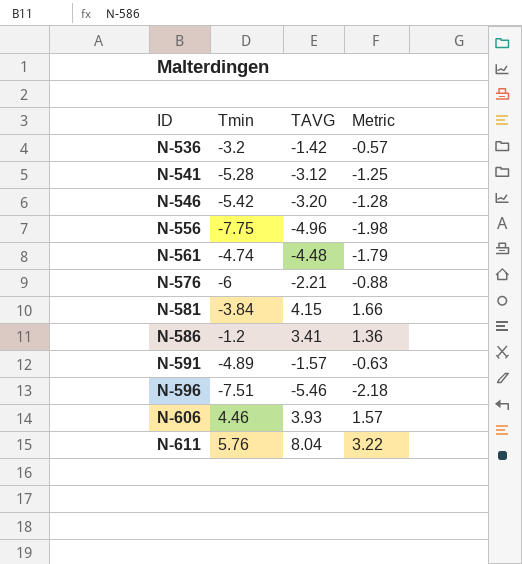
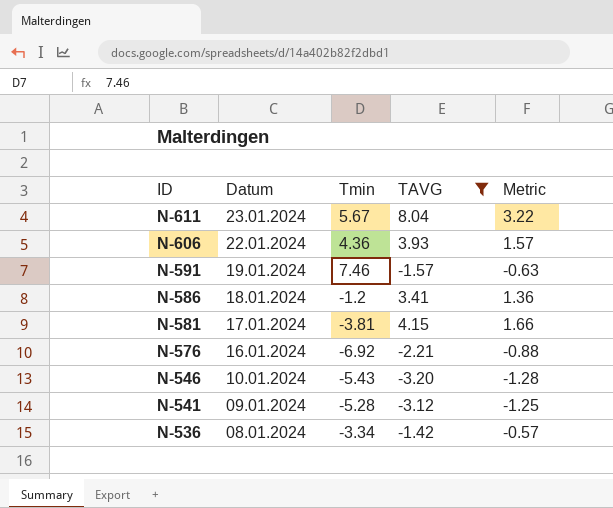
filter: none -> TAVG >= -3.20
row order: ID ascending -> ID descending
column Datum | position: none -> 2
N-611 | Tmin: 5.76 -> 5.67
N-606 | Tmin: 4.46 -> 4.36
N-591 | Tmin: -4.89 -> 7.46
N-581 | Tmin: -3.84 -> -3.81
N-576 | Tmin: -6 -> -6.92
N-546 | Tmin: -5.42 -> -5.43
N-536 | Tmin: -3.2 -> -3.34

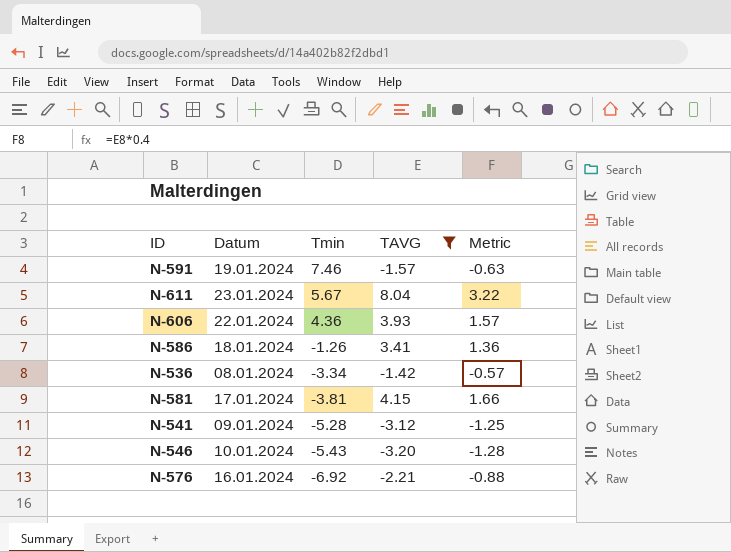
row order: ID descending -> Tmin descending
N-586 | Tmin: -1.2 -> -1.26

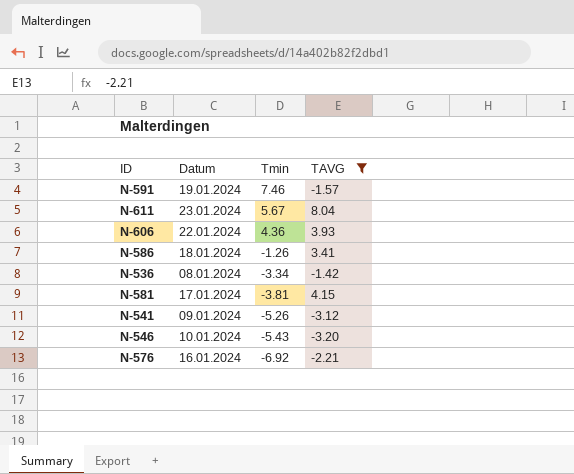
column Metric | formula: [TAVG] * 0.4 -> none
N-541 | Tmin: -5.28 -> -5.26

